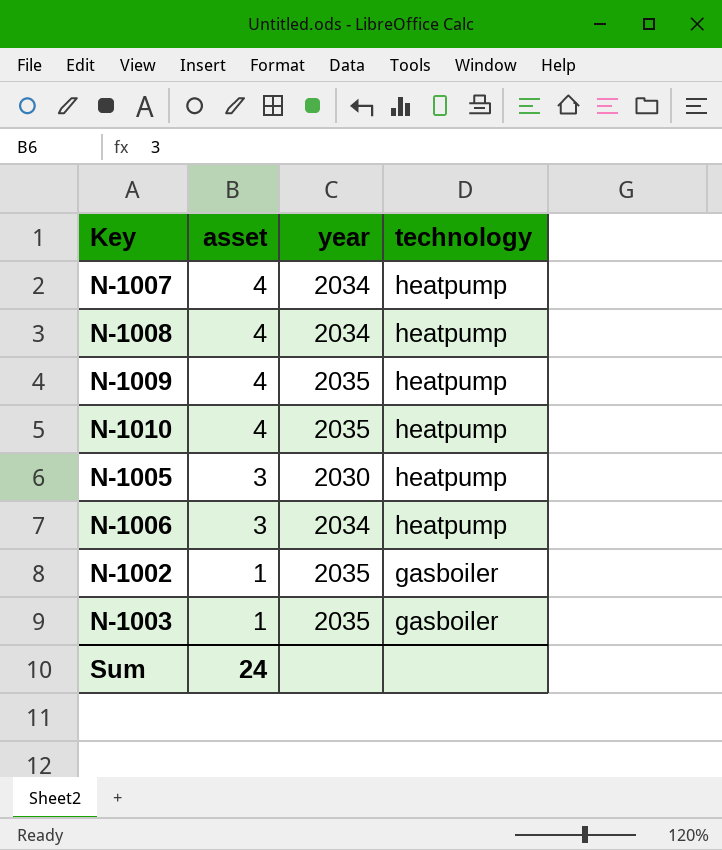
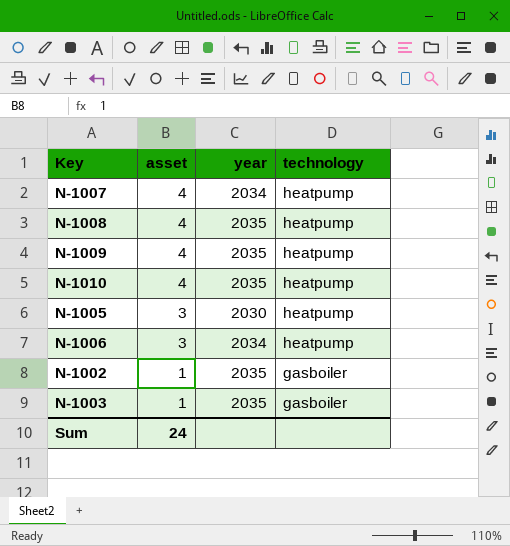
N-1008 | year: 2034 -> 2035

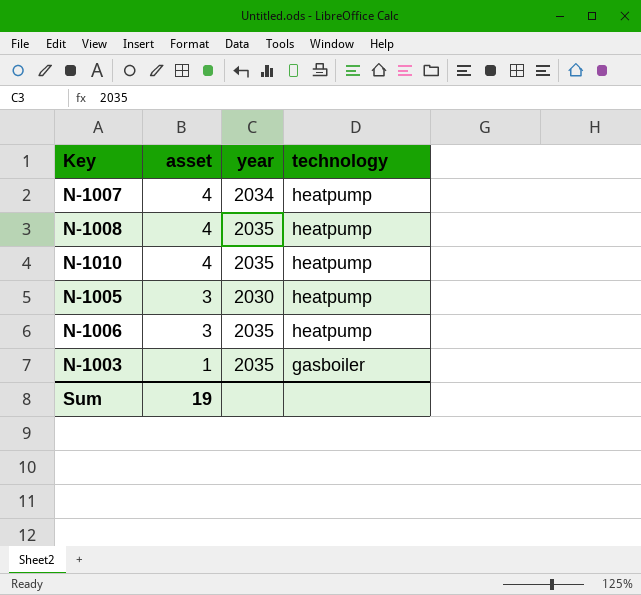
row N-1009: 4 | 2035 | heatpump -> none
row N-1002: 1 | 2035 | gasboiler -> none
N-1006 | year: 2034 -> 2035
Sum | asset: 24 -> 19

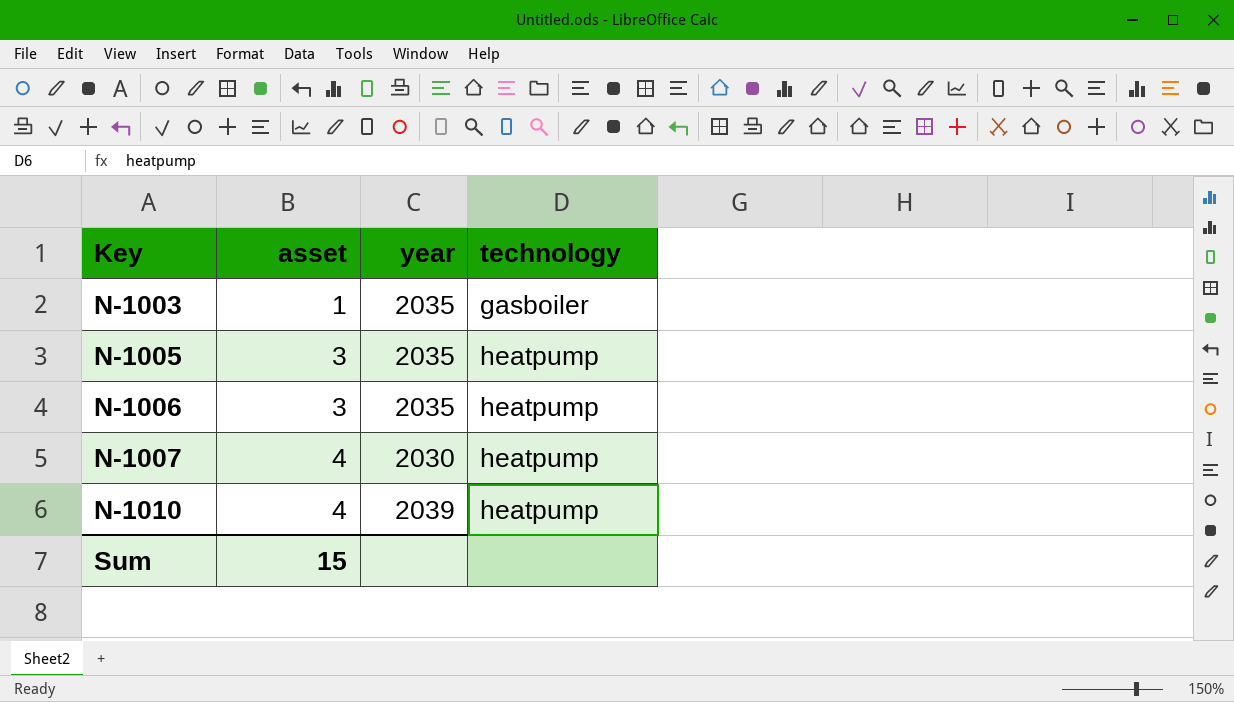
row order: asset descending -> Key ascending
row N-1008: 4 | 2035 | heatpump -> none
N-1005 | year: 2030 -> 2035
N-1007 | year: 2034 -> 2030
N-1010 | year: 2035 -> 2039
Sum | asset: 19 -> 15

